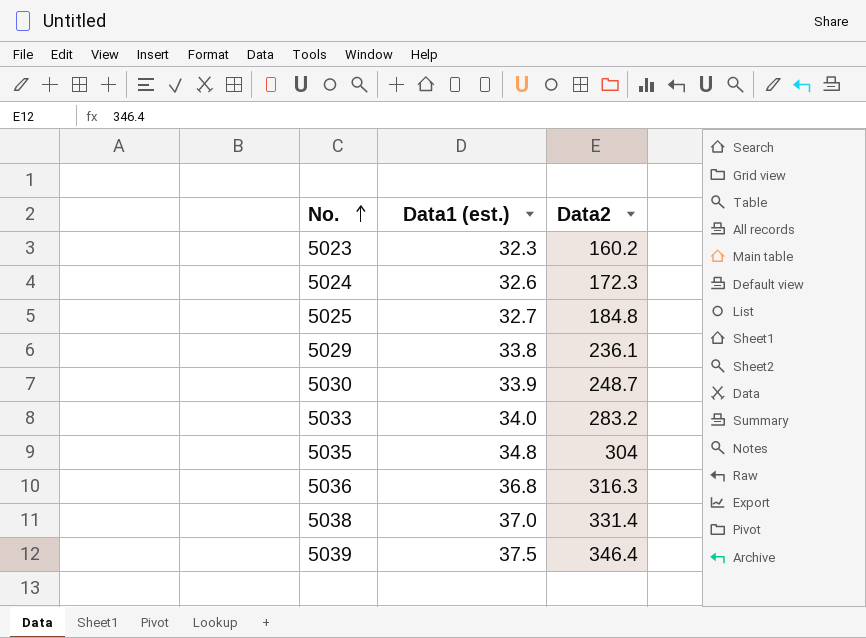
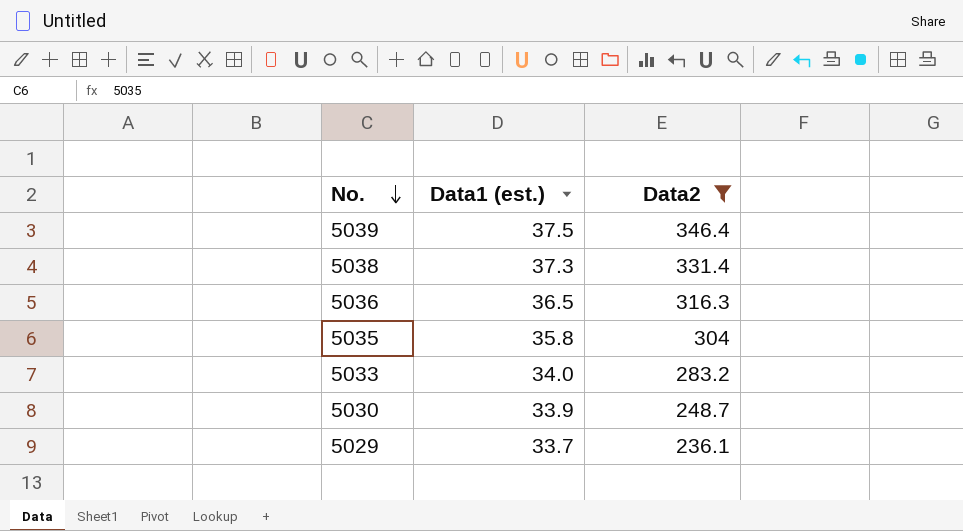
filter: none -> Data2 >= 236.1
row order: No. ascending -> No. descending
5038 | Data1 (est.): 37.0 -> 37.3
5036 | Data1 (est.): 36.8 -> 36.5
5035 | Data1 (est.): 34.8 -> 35.8
5029 | Data1 (est.): 33.8 -> 33.7

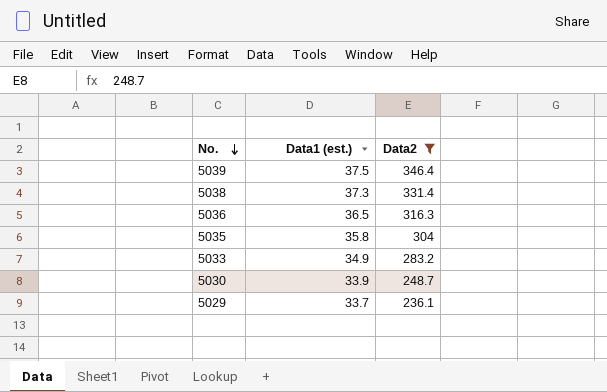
5033 | Data1 (est.): 34.0 -> 34.9

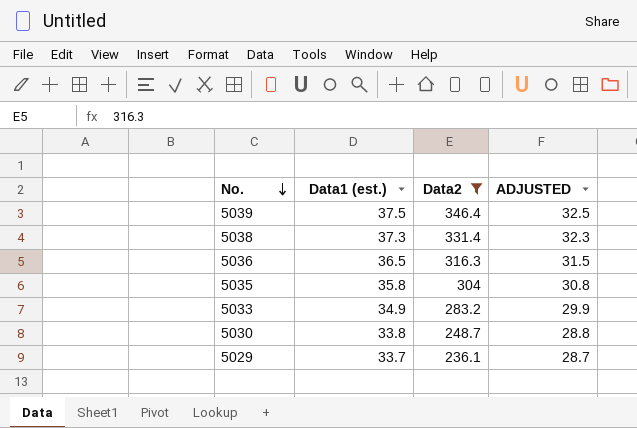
column ADJUSTED | formula: none -> [Data1 (est.)] - 5
5030 | Data1 (est.): 33.9 -> 33.8

